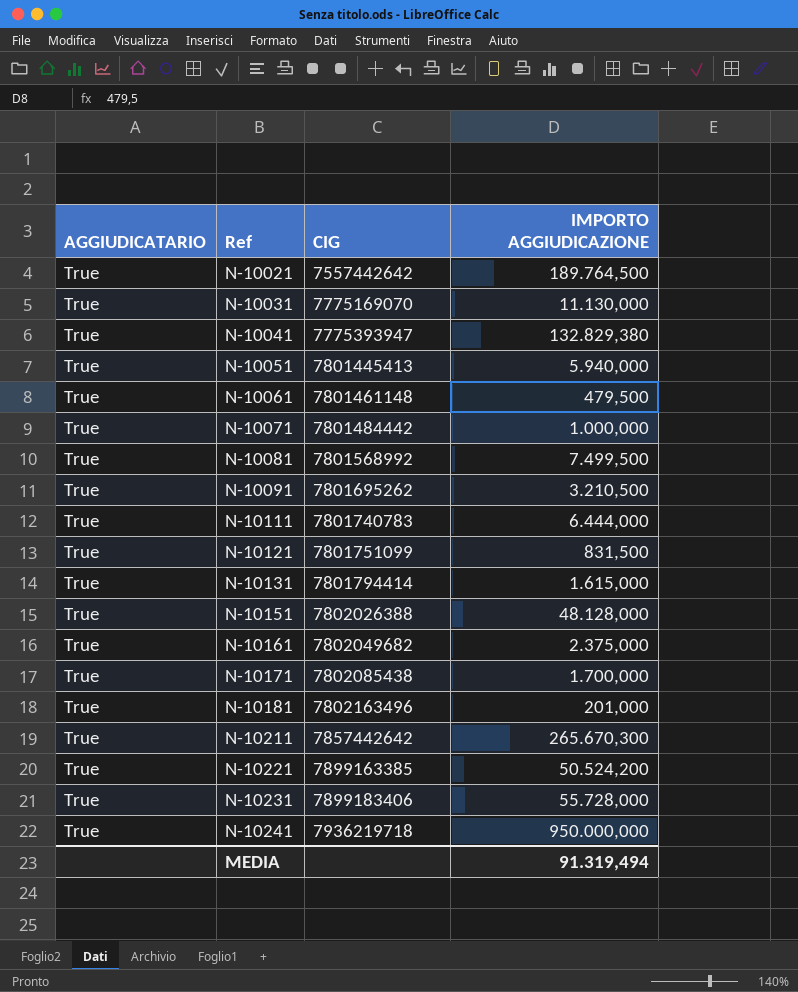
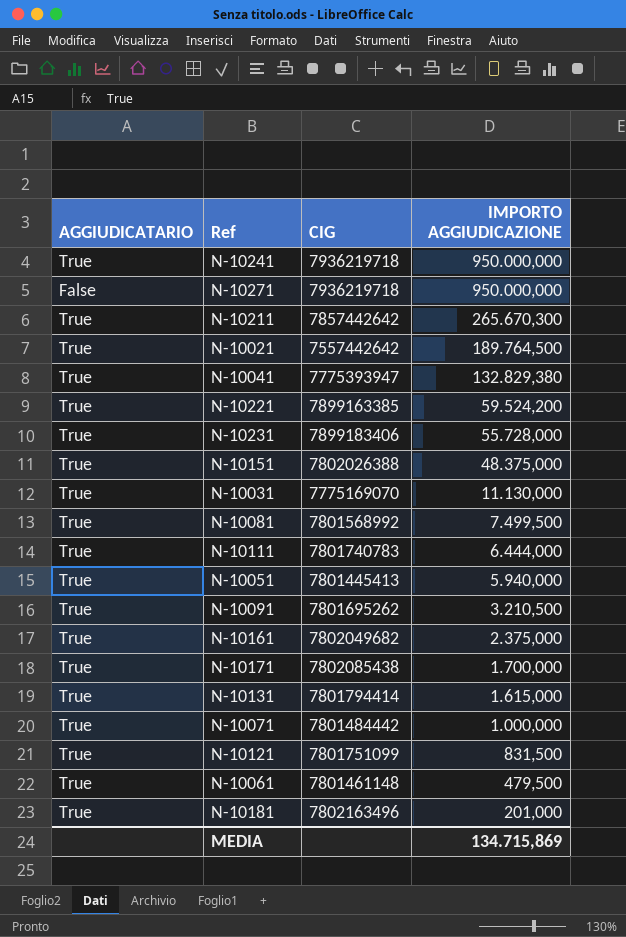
row order: Ref ascending -> IMPORTO AGGIUDICAZIONE descending
row N-10271: none -> False | 7936219718 | 950.000,000
N-10221 | IMPORTO AGGIUDICAZIONE: 50.524,200 -> 59.524,200
N-10151 | IMPORTO AGGIUDICAZIONE: 48.128,000 -> 48.375,000
MEDIA | IMPORTO AGGIUDICAZIONE: 91.319,494 -> 134.715,869

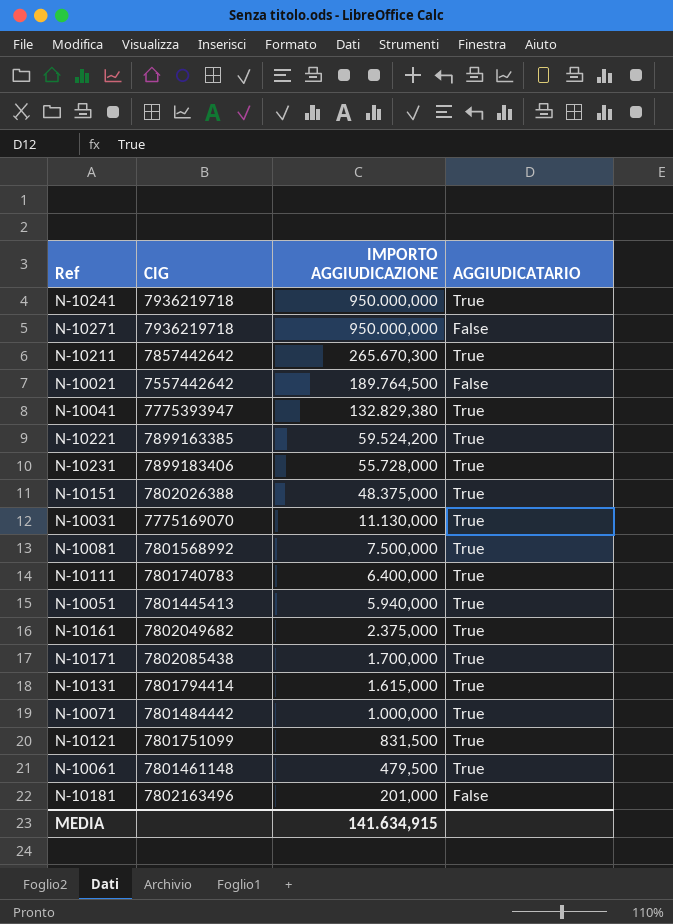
column AGGIUDICATARIO | position: 1 -> 4
row N-10091: True | 7801695262 | 3.210,500 -> none
N-10021 | AGGIUDICATARIO: True -> False
N-10081 | IMPORTO AGGIUDICAZIONE: 7.499,500 -> 7.500,000
N-10111 | IMPORTO AGGIUDICAZIONE: 6.444,000 -> 6.400,000
N-10181 | AGGIUDICATARIO: True -> False
MEDIA | IMPORTO AGGIUDICAZIONE: 134.715,869 -> 141.634,915

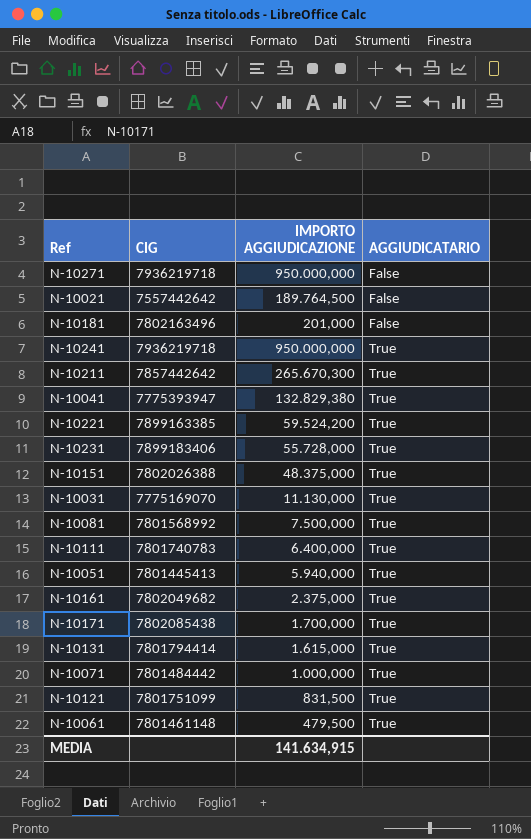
row order: IMPORTO AGGIUDICAZIONE descending -> AGGIUDICATARIO ascending

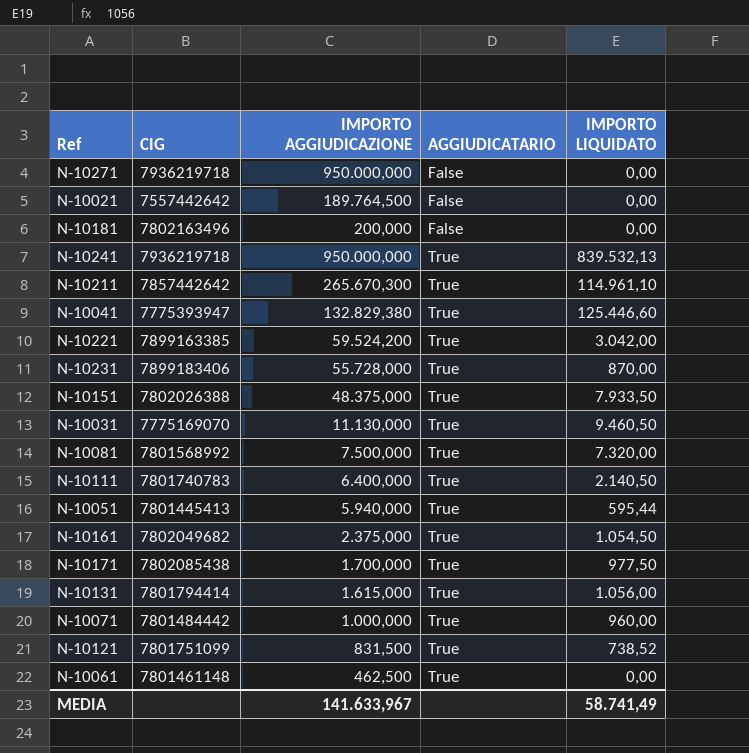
column IMPORTO LIQUIDATO | position: none -> 5
N-10181 | IMPORTO AGGIUDICAZIONE: 201,000 -> 200,000
N-10061 | IMPORTO AGGIUDICAZIONE: 479,500 -> 462,500
MEDIA | IMPORTO AGGIUDICAZIONE: 141.634,915 -> 141.633,967

